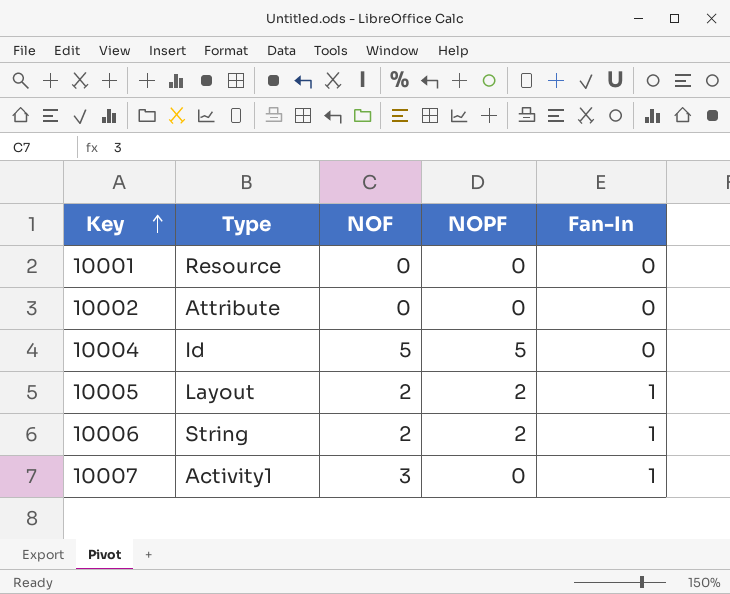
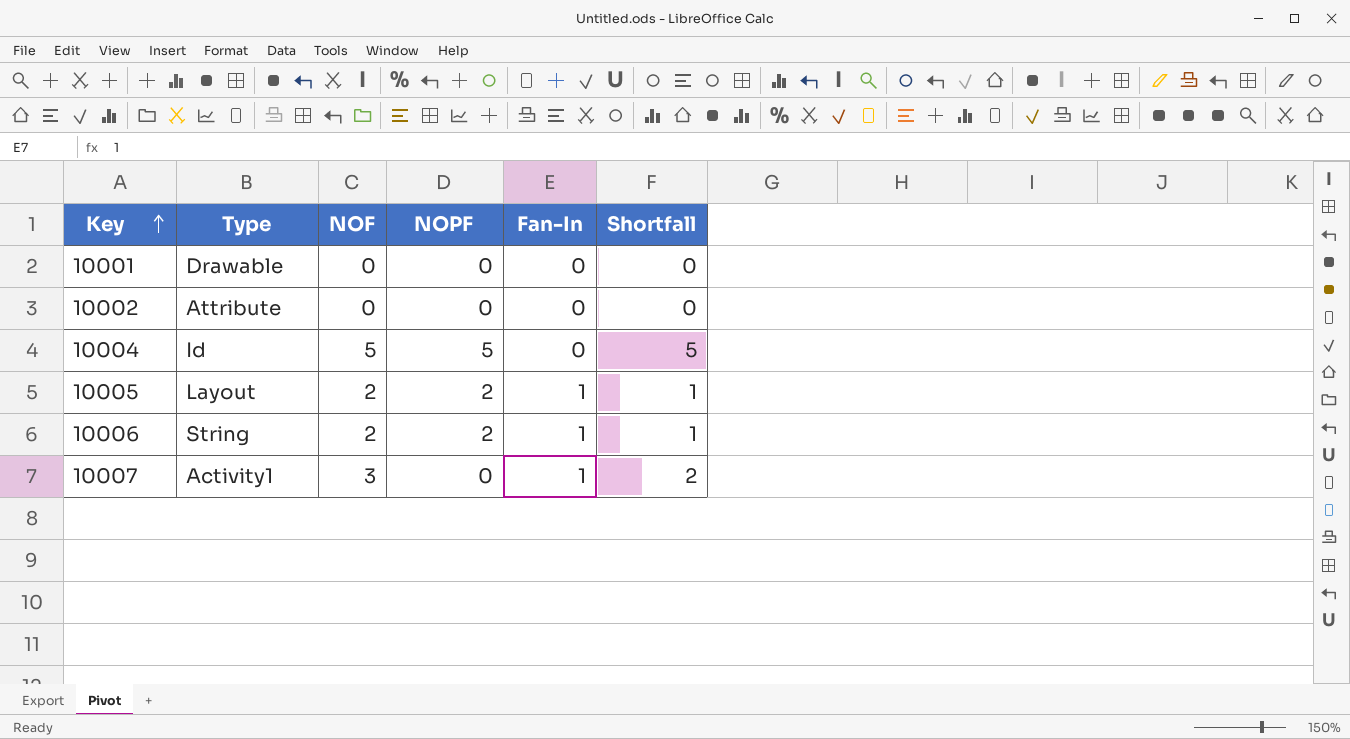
column Shortfall | formula: none -> [NOF] - [Fan-In]
10001 | Type: Resource -> Drawable

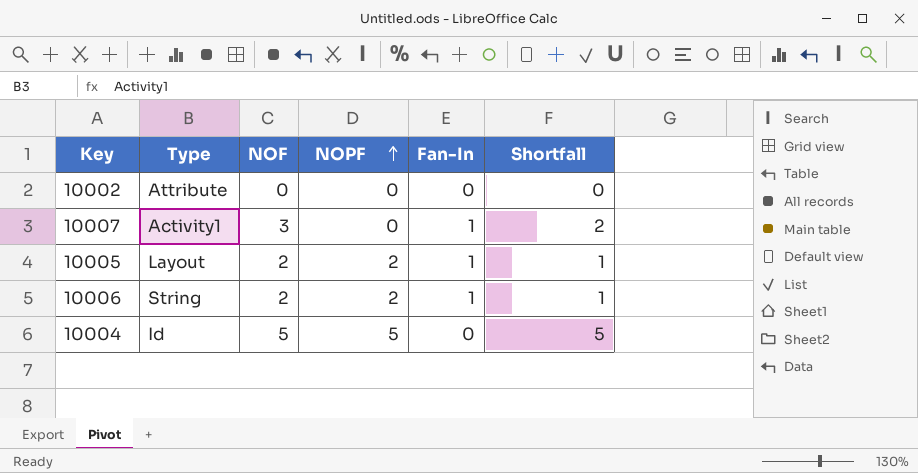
row order: Key ascending -> NOPF ascending
row 10001: Drawable | 0 | 0 | 0 | 0 -> none

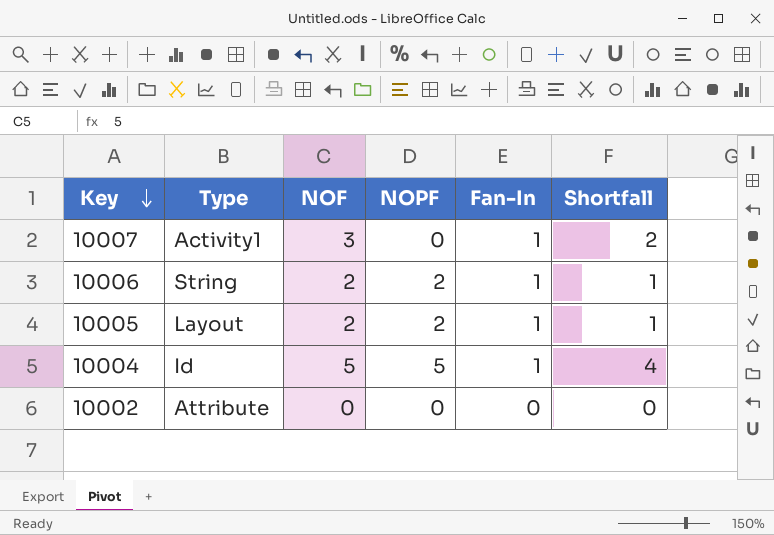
row order: NOPF ascending -> Key descending
10004 | Fan-In: 0 -> 1
10004 | Shortfall: 5 -> 4

